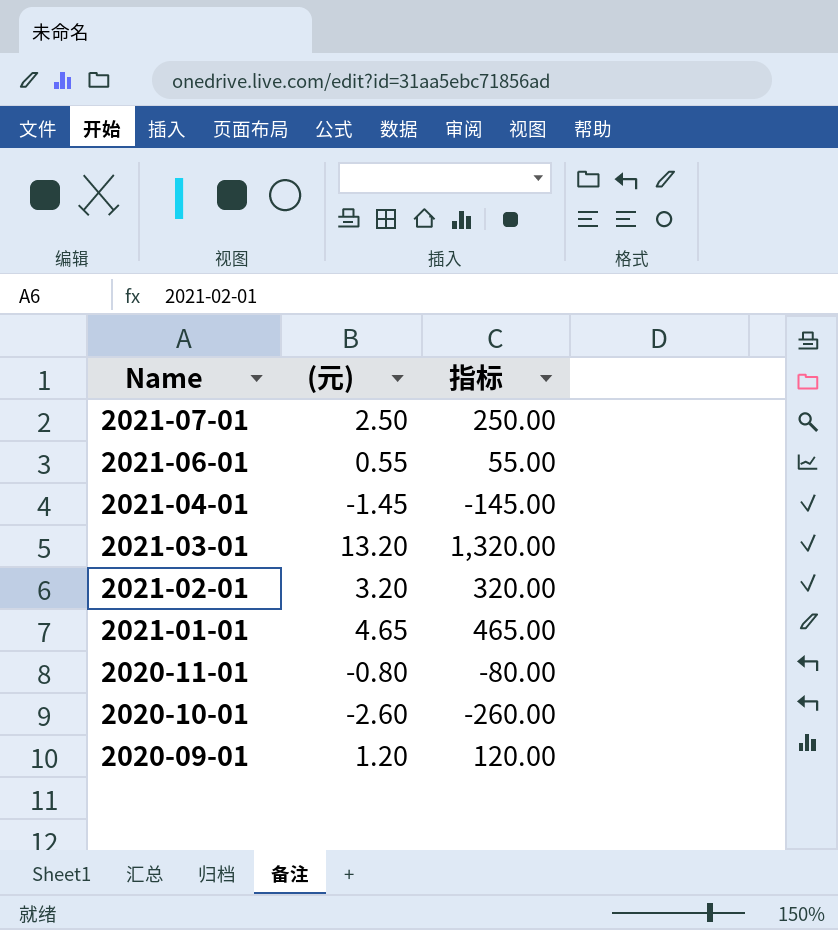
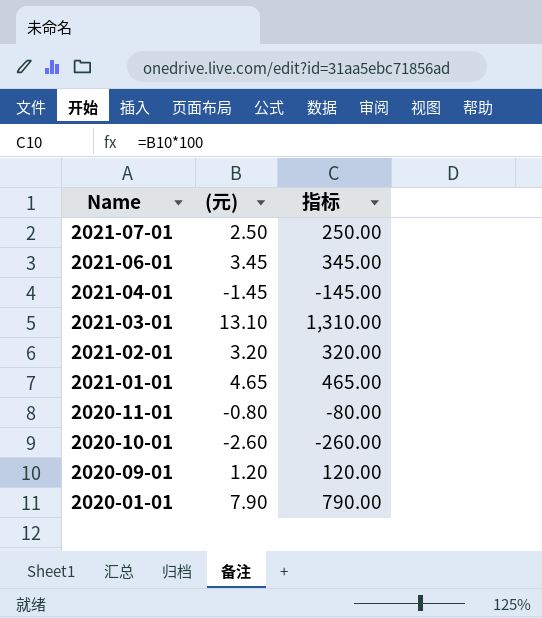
2021-06-01 | (元): 0.55 -> 3.45
2021-06-01 | 指标: 55.00 -> 345.00
2021-03-01 | (元): 13.20 -> 13.10
2021-03-01 | 指标: 1,320.00 -> 1,310.00
row 2020-01-01: none -> 7.90 | 790.00

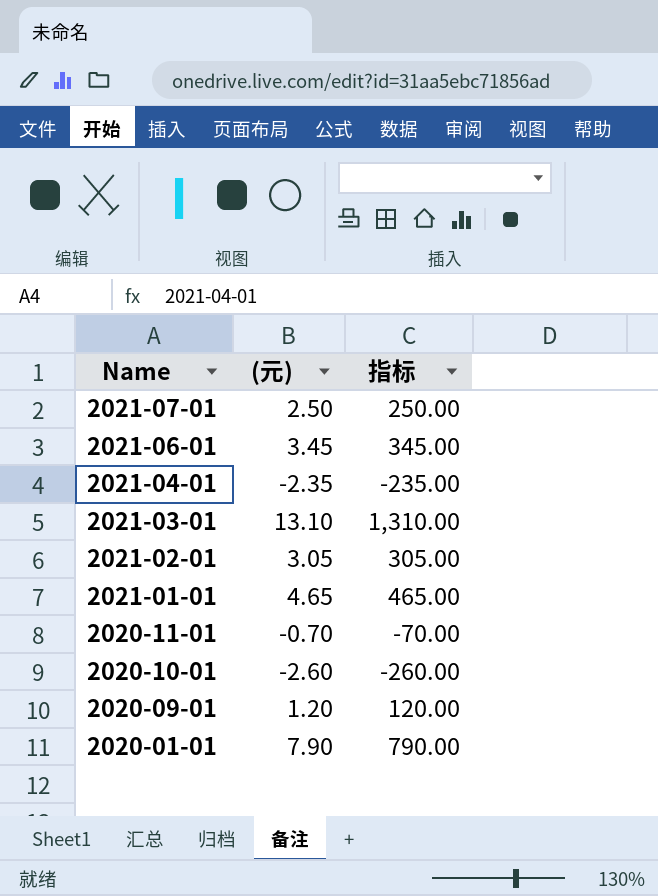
2021-04-01 | (元): -1.45 -> -2.35
2021-04-01 | 指标: -145.00 -> -235.00
2021-02-01 | (元): 3.20 -> 3.05
2021-02-01 | 指标: 320.00 -> 305.00
2020-11-01 | (元): -0.80 -> -0.70
2020-11-01 | 指标: -80.00 -> -70.00

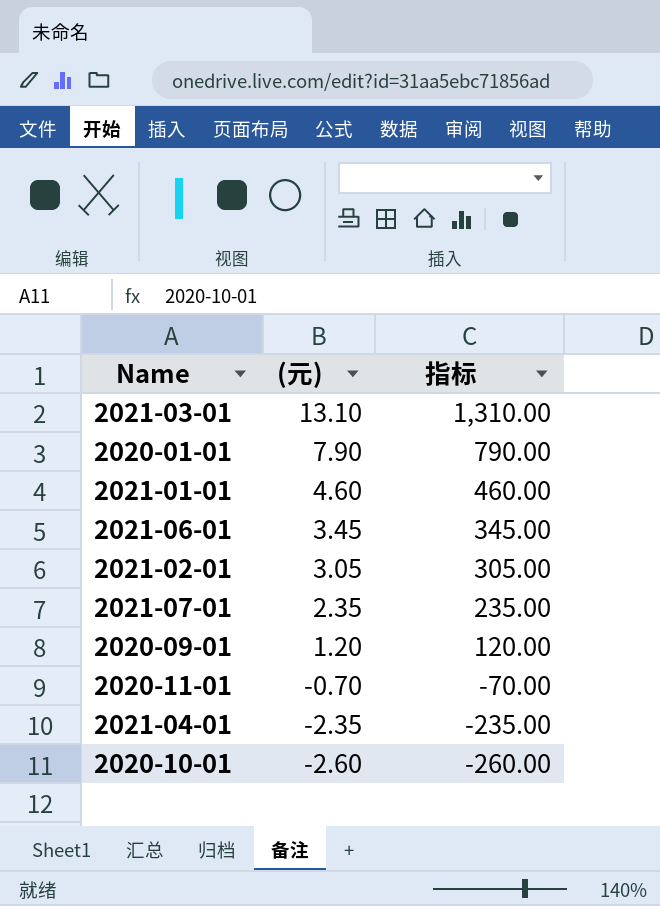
row order: Name descending -> (元) descending
2021-01-01 | (元): 4.65 -> 4.60
2021-01-01 | 指标: 465.00 -> 460.00
2021-07-01 | (元): 2.50 -> 2.35
2021-07-01 | 指标: 250.00 -> 235.00

